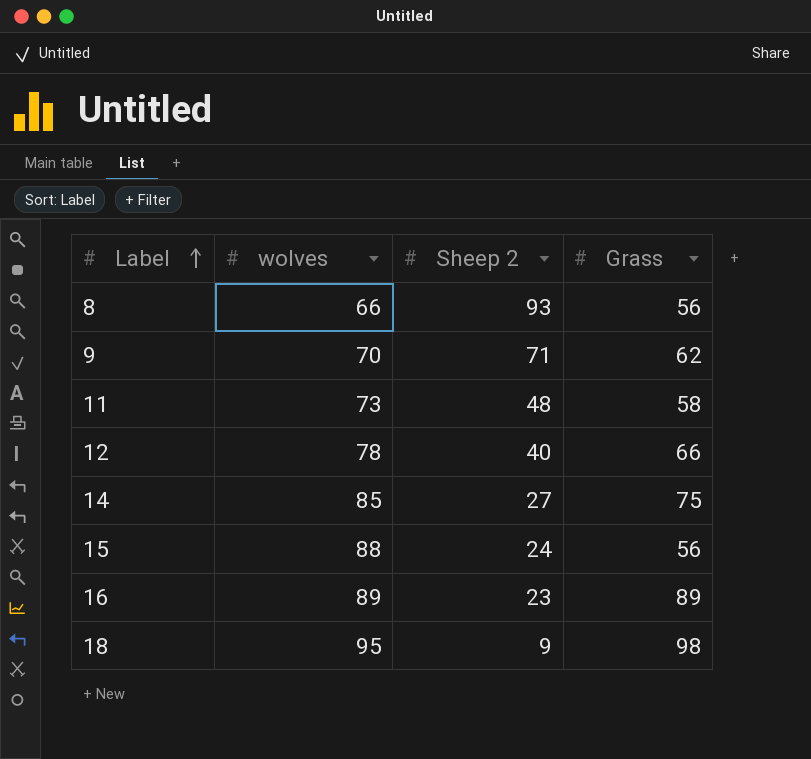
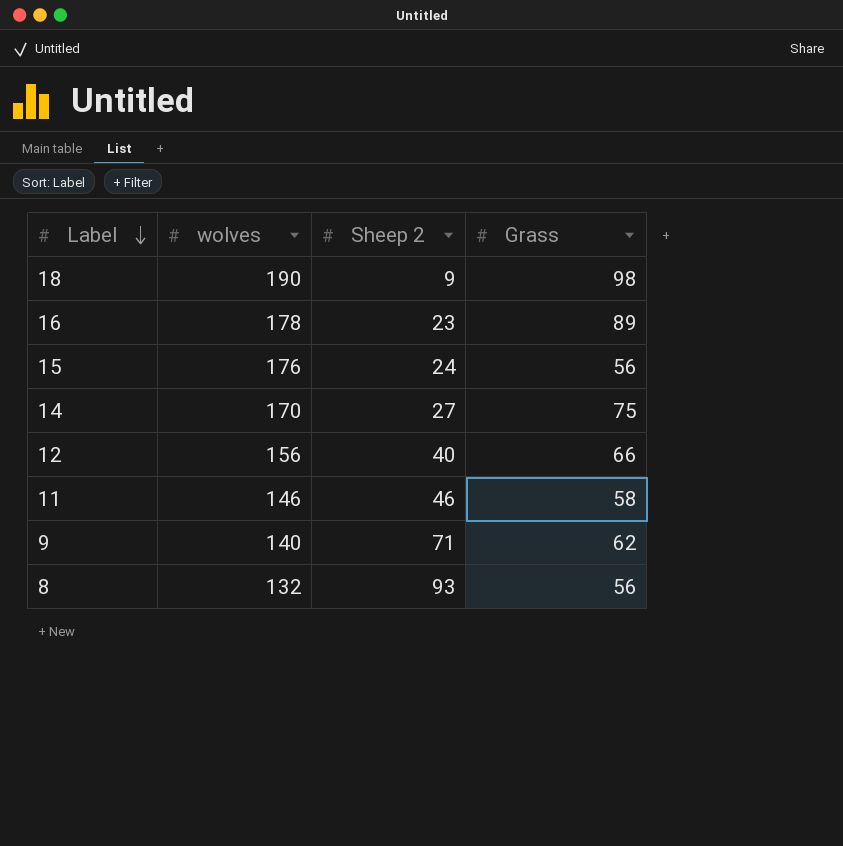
row order: Label ascending -> Label descending
18 | wolves: 95 -> 190
16 | wolves: 89 -> 178
15 | wolves: 88 -> 176
14 | wolves: 85 -> 170
12 | wolves: 78 -> 156
11 | wolves: 73 -> 146
11 | Sheep 2: 48 -> 46
9 | wolves: 70 -> 140
8 | wolves: 66 -> 132

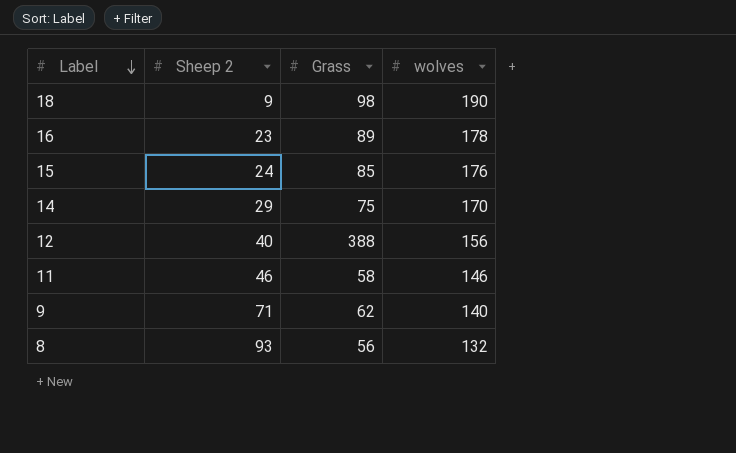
column wolves | position: 2 -> 4
15 | Grass: 56 -> 85
14 | Sheep 2: 27 -> 29
12 | Grass: 66 -> 388

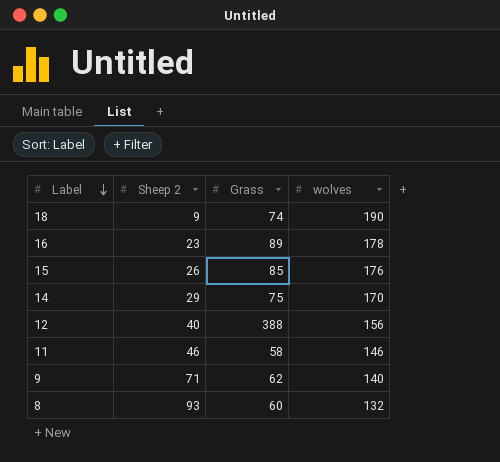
18 | Grass: 98 -> 74
15 | Sheep 2: 24 -> 26
8 | Grass: 56 -> 60

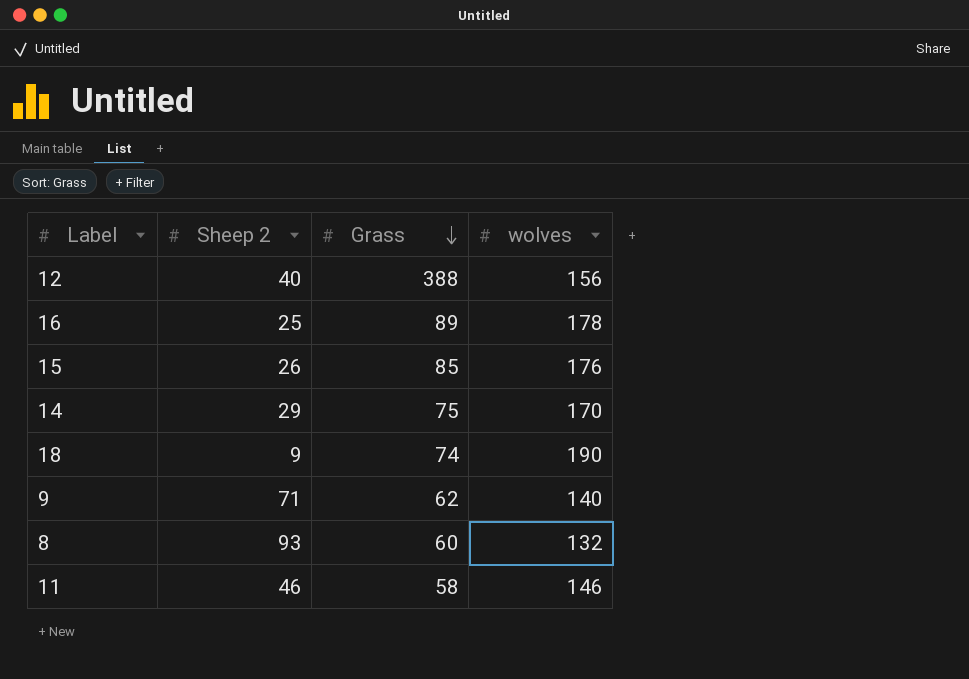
row order: Label descending -> Grass descending
16 | Sheep 2: 23 -> 25

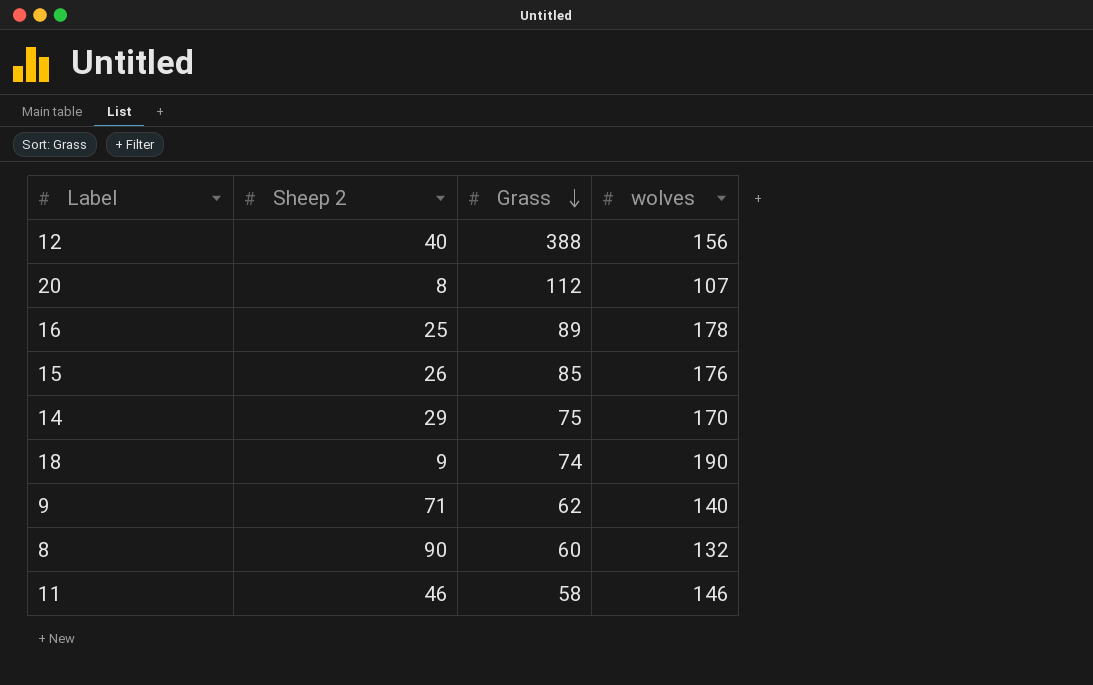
row 20: none -> 8 | 112 | 107
8 | Sheep 2: 93 -> 90

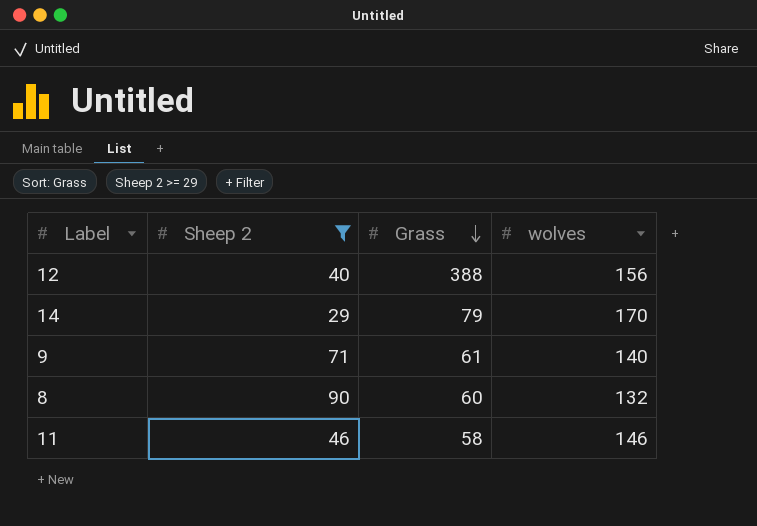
filter: none -> Sheep 2 >= 29
14 | Grass: 75 -> 79
9 | Grass: 62 -> 61

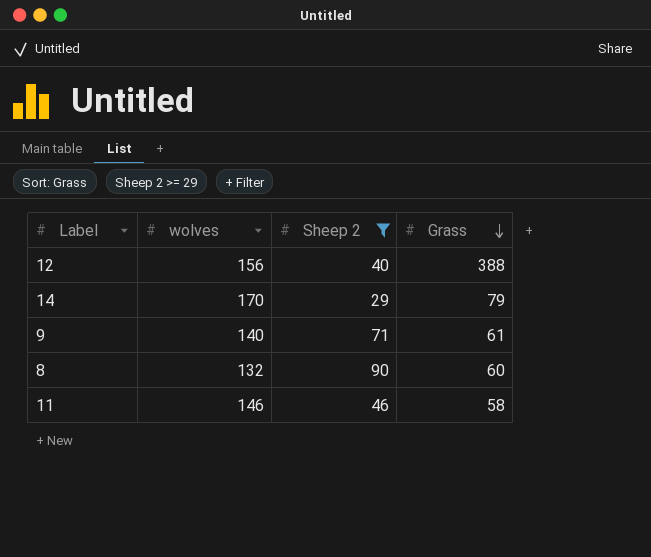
column wolves | position: 4 -> 2

